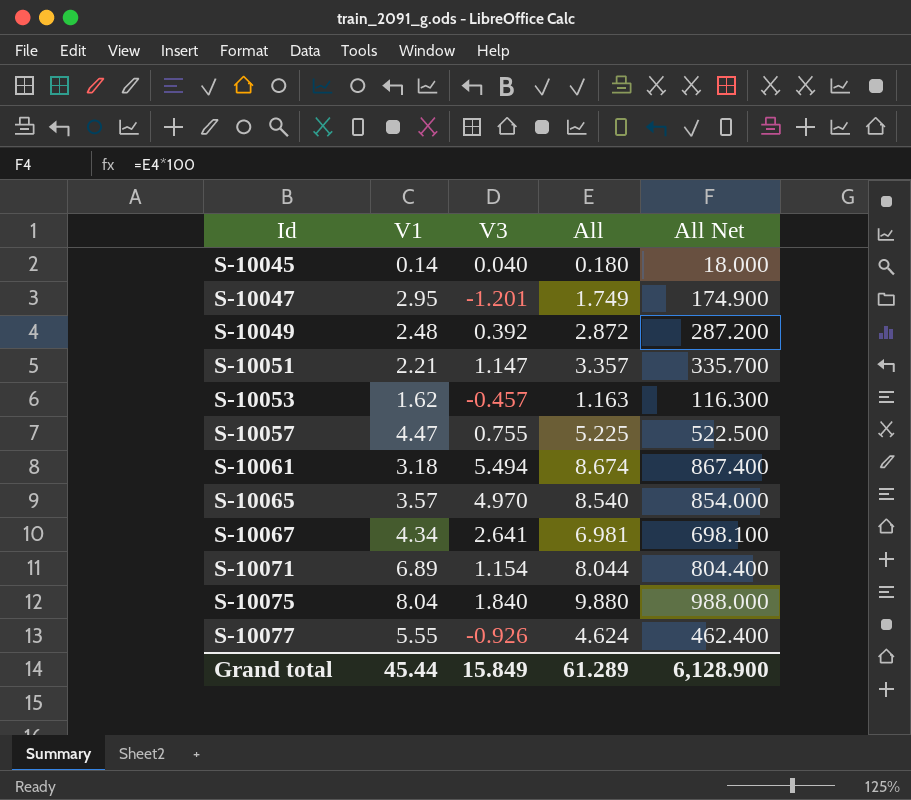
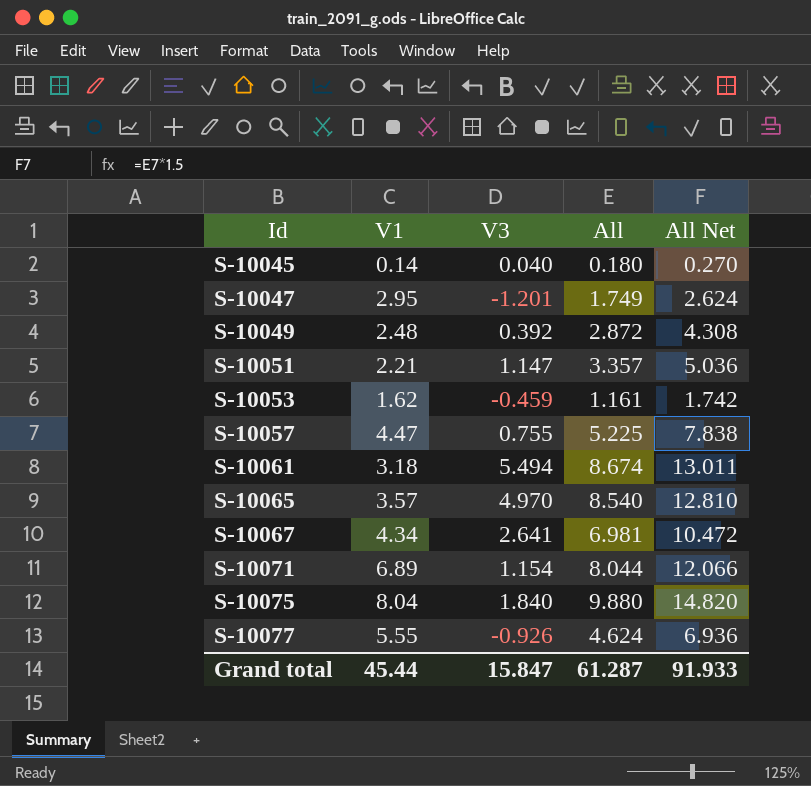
column All Net | formula: [All] * 100 -> [All] * 1.5
S-10053 | V3: -0.457 -> -0.459
S-10053 | All: 1.163 -> 1.161
Grand total | V3: 15.849 -> 15.847
Grand total | All: 61.289 -> 61.287
Grand total | All Net: 6,128.900 -> 91.933

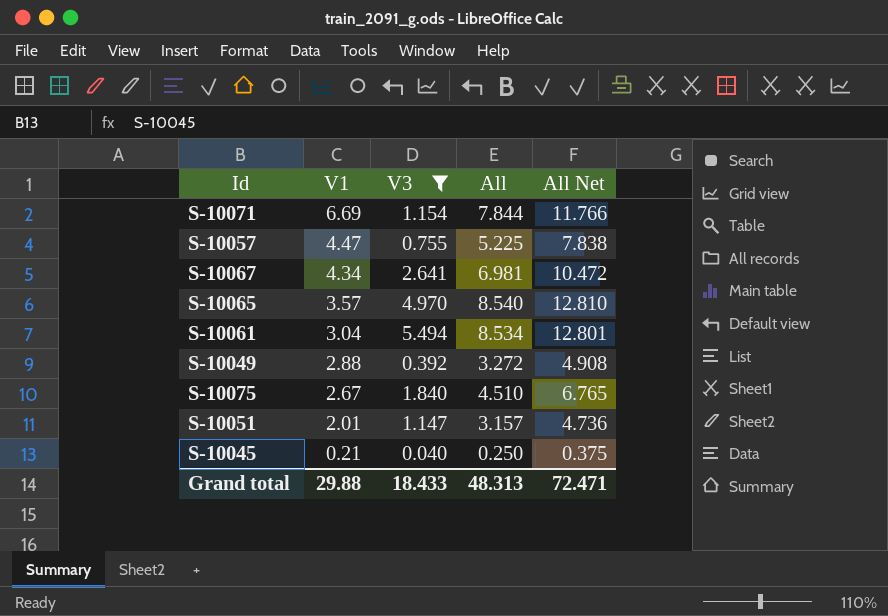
filter: none -> V3 >= 0.040
row order: Id ascending -> V1 descending
S-10071 | V1: 6.89 -> 6.69
S-10071 | All: 8.044 -> 7.844
S-10071 | All Net: 12.066 -> 11.766
S-10061 | V1: 3.18 -> 3.04
S-10061 | All: 8.674 -> 8.534
S-10061 | All Net: 13.011 -> 12.801
S-10049 | V1: 2.48 -> 2.88
S-10049 | All: 2.872 -> 3.272
S-10049 | All Net: 4.308 -> 4.908
S-10075 | V1: 8.04 -> 2.67
S-10075 | All: 9.880 -> 4.510
S-10075 | All Net: 14.820 -> 6.765
S-10051 | V1: 2.21 -> 2.01
S-10051 | All: 3.357 -> 3.157
S-10051 | All Net: 5.036 -> 4.736
S-10045 | V1: 0.14 -> 0.21
S-10045 | All: 0.180 -> 0.250
S-10045 | All Net: 0.270 -> 0.375
Grand total | V1: 45.44 -> 29.88
Grand total | V3: 15.847 -> 18.433
Grand total | All: 61.287 -> 48.313
Grand total | All Net: 91.933 -> 72.471

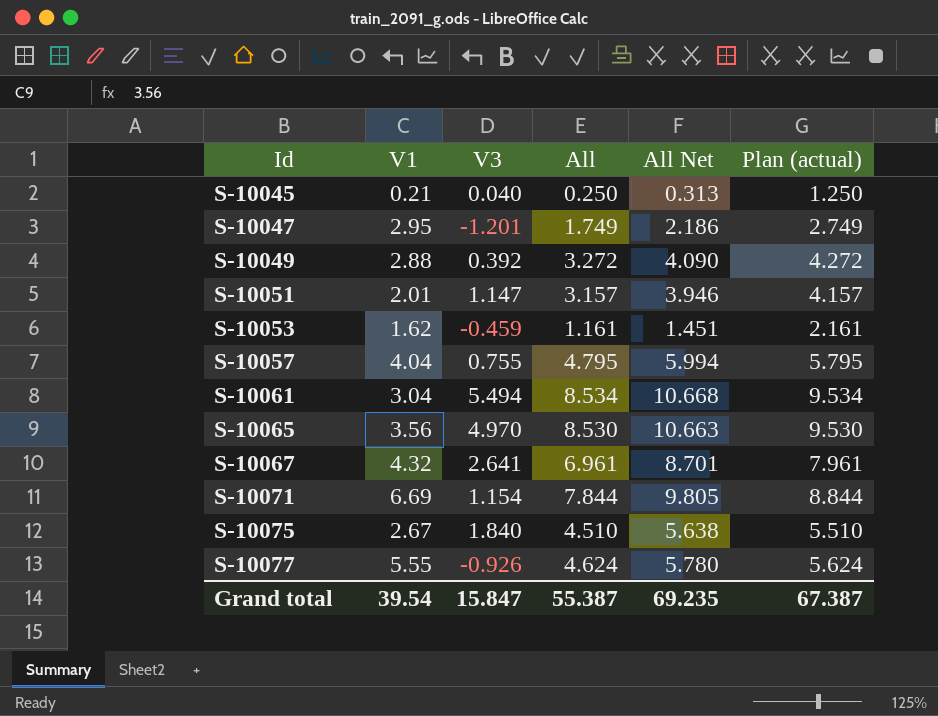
filter: V3 >= 0.040 -> none
row order: V1 descending -> Id ascending
column All Net | formula: [All] * 1.5 -> [All] * 1.25
column Plan (actual) | formula: none -> [All] + 1
S-10057 | V1: 4.47 -> 4.04
S-10057 | All: 5.225 -> 4.795
S-10065 | V1: 3.57 -> 3.56
S-10065 | All: 8.540 -> 8.530
S-10067 | V1: 4.34 -> 4.32
S-10067 | All: 6.981 -> 6.961
Grand total | V1: 29.88 -> 39.54
Grand total | V3: 18.433 -> 15.847
Grand total | All: 48.313 -> 55.387
Grand total | All Net: 72.471 -> 69.235

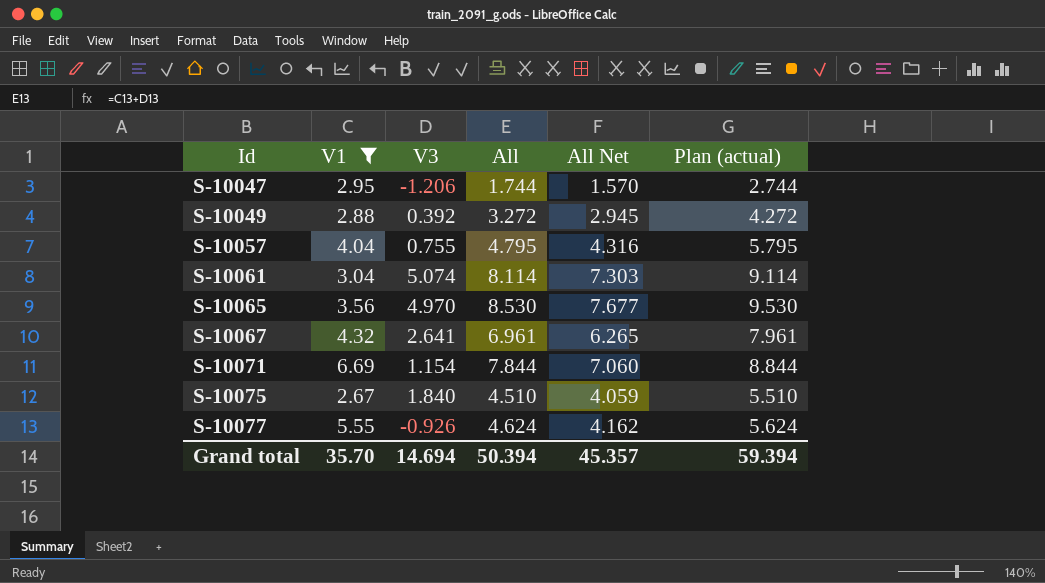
filter: none -> V1 >= 2.67
column All Net | formula: [All] * 1.25 -> [All] * 0.9
S-10047 | V3: -1.201 -> -1.206
S-10047 | All: 1.749 -> 1.744
S-10047 | Plan (actual): 2.749 -> 2.744
S-10061 | V3: 5.494 -> 5.074
S-10061 | All: 8.534 -> 8.114
S-10061 | Plan (actual): 9.534 -> 9.114
Grand total | V1: 39.54 -> 35.70
Grand total | V3: 15.847 -> 14.694
Grand total | All: 55.387 -> 50.394
Grand total | All Net: 69.235 -> 45.357
Grand total | Plan (actual): 67.387 -> 59.394

